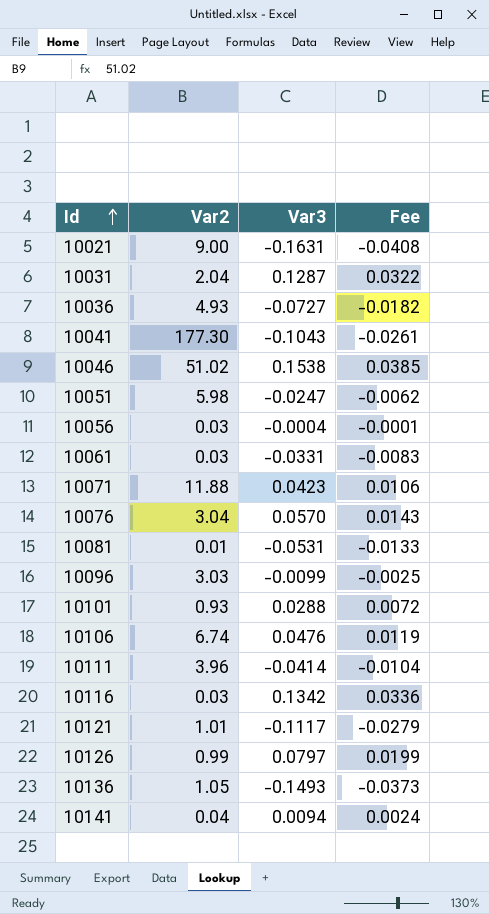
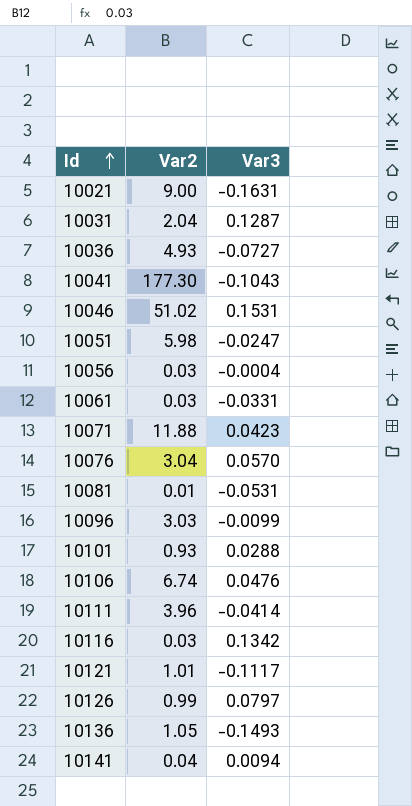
column Fee | formula: [Var3] * 0.25 -> none
10046 | Var3: 0.1538 -> 0.1531

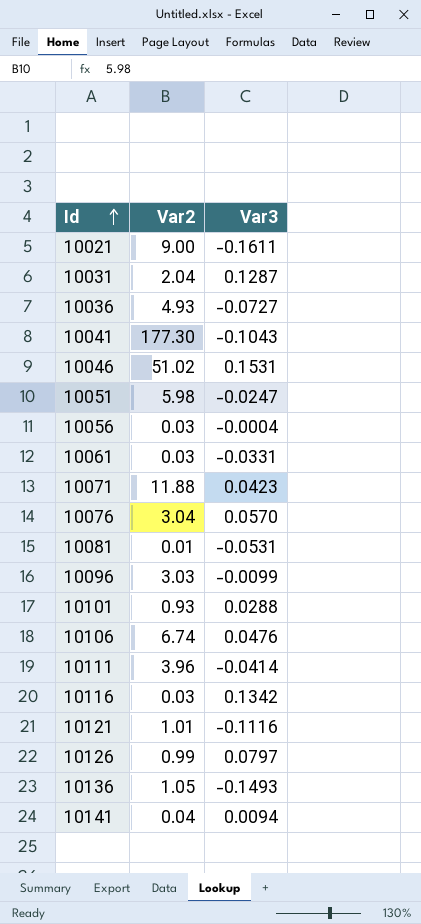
10021 | Var3: -0.1631 -> -0.1611
10121 | Var3: -0.1117 -> -0.1116

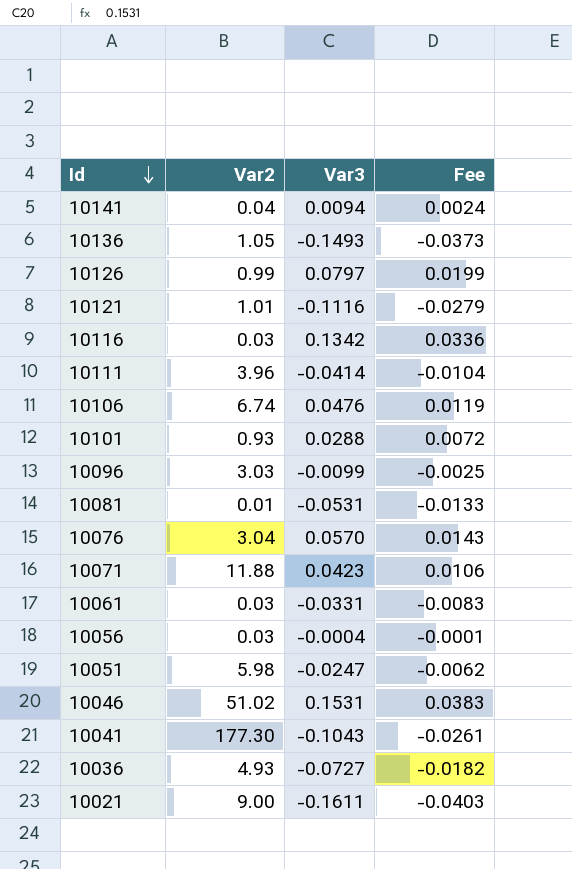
row order: Id ascending -> Id descending
column Fee | formula: none -> [Var3] * 0.25
row 10031: 2.04 | 0.1287 -> none

